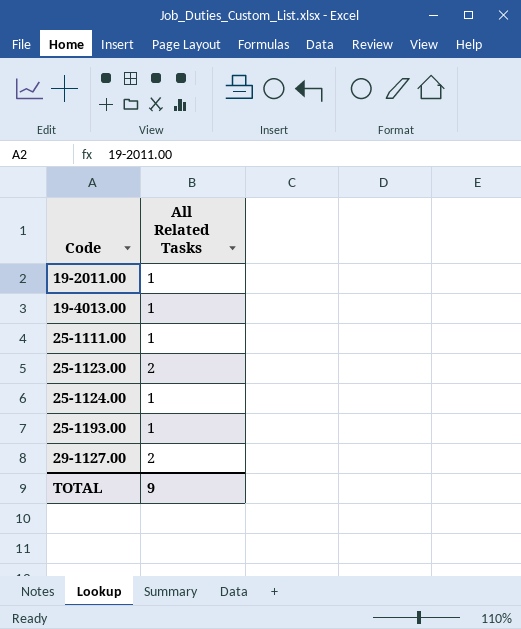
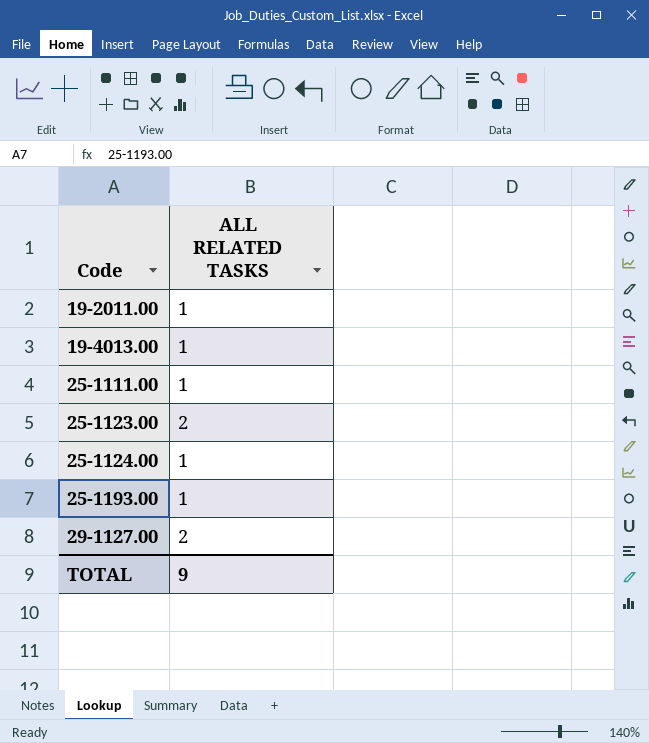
column name: All Related Tasks -> ALL RELATED TASKS

